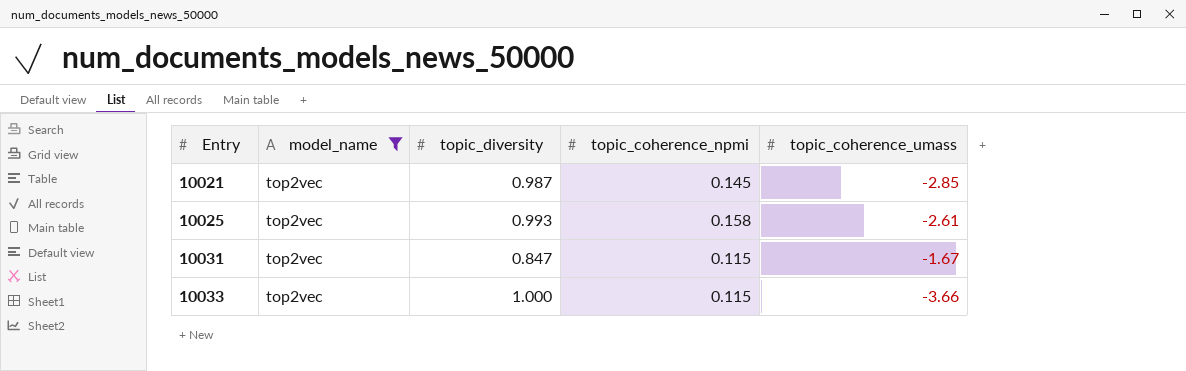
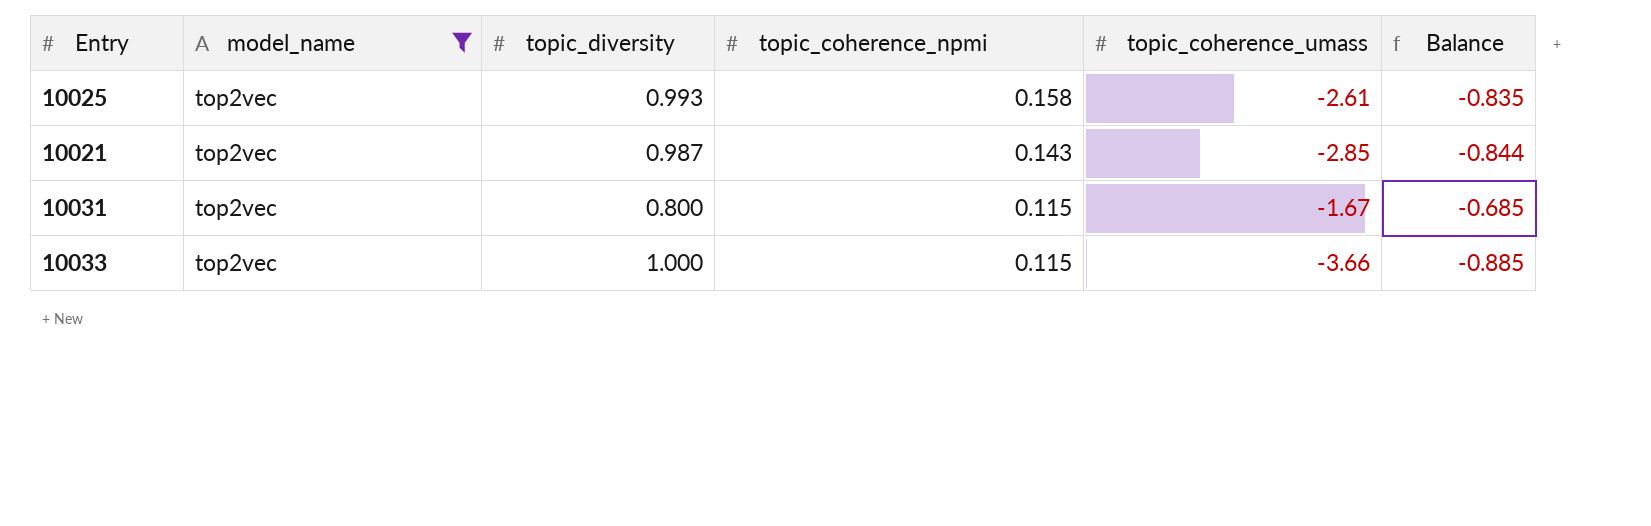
row order: Entry ascending -> topic_coherence_npmi descending
column Balance | formula: none -> [topic_coherence_npmi] - [topic_diversity]
10021 | topic_coherence_npmi: 0.145 -> 0.143
10031 | topic_diversity: 0.847 -> 0.800

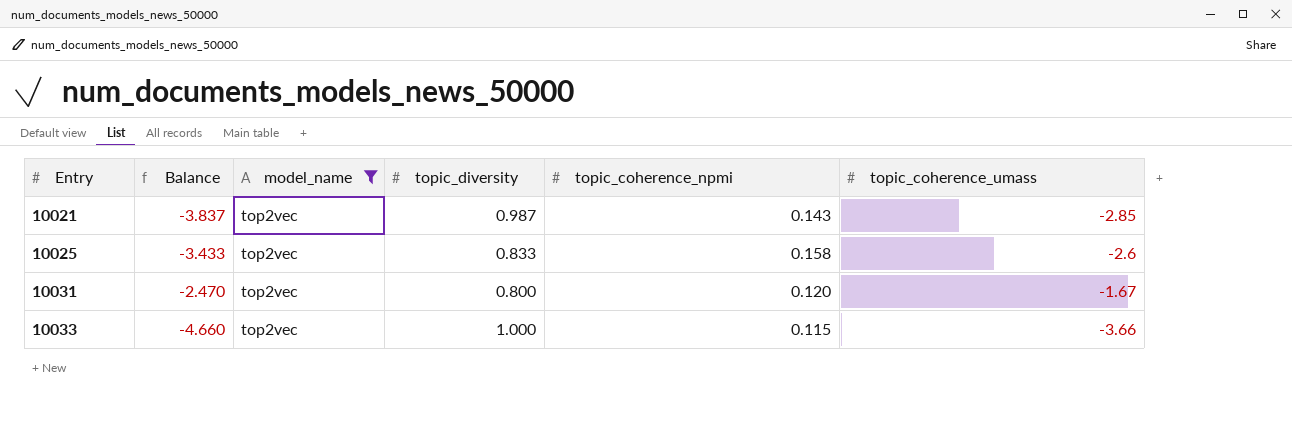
row order: topic_coherence_npmi descending -> Entry ascending
column Balance | formula: [topic_coherence_npmi] - [topic_diversity] -> [topic_coherence_umass] - [topic_diversity]
column Balance | position: 6 -> 2
10025 | topic_diversity: 0.993 -> 0.833
10025 | topic_coherence_umass: -2.61 -> -2.6
10031 | topic_coherence_npmi: 0.115 -> 0.120

